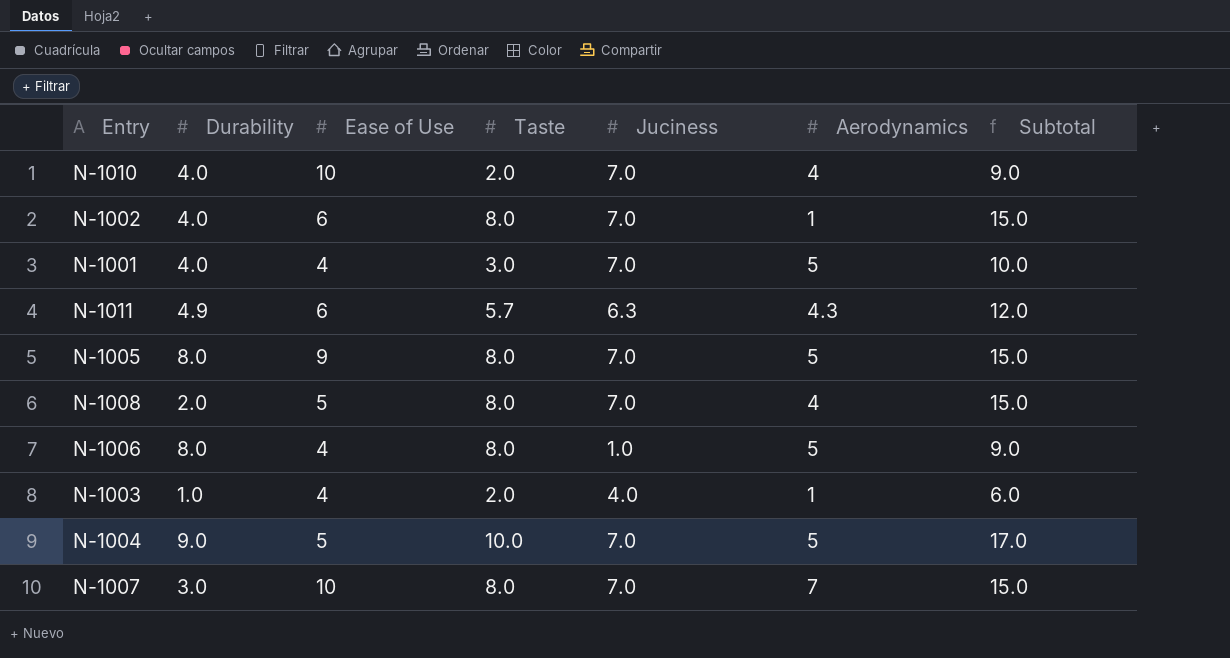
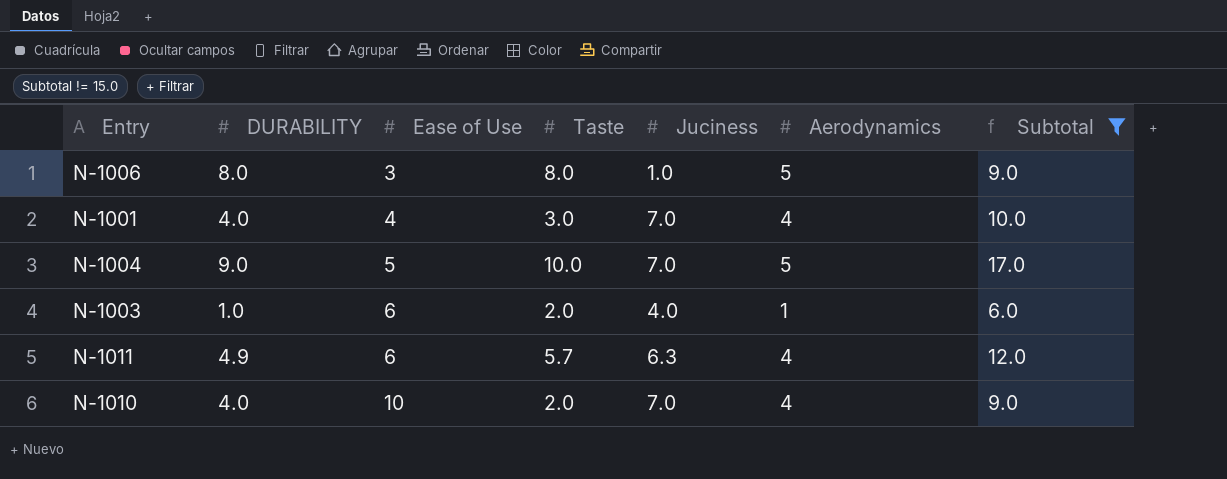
filter: none -> Subtotal != 15.0
row order: none -> Ease of Use ascending
column name: Durability -> DURABILITY
N-1006 | Ease of Use: 4 -> 3
N-1001 | Aerodynamics: 5 -> 4
N-1003 | Ease of Use: 4 -> 6
N-1011 | Aerodynamics: 4.3 -> 4

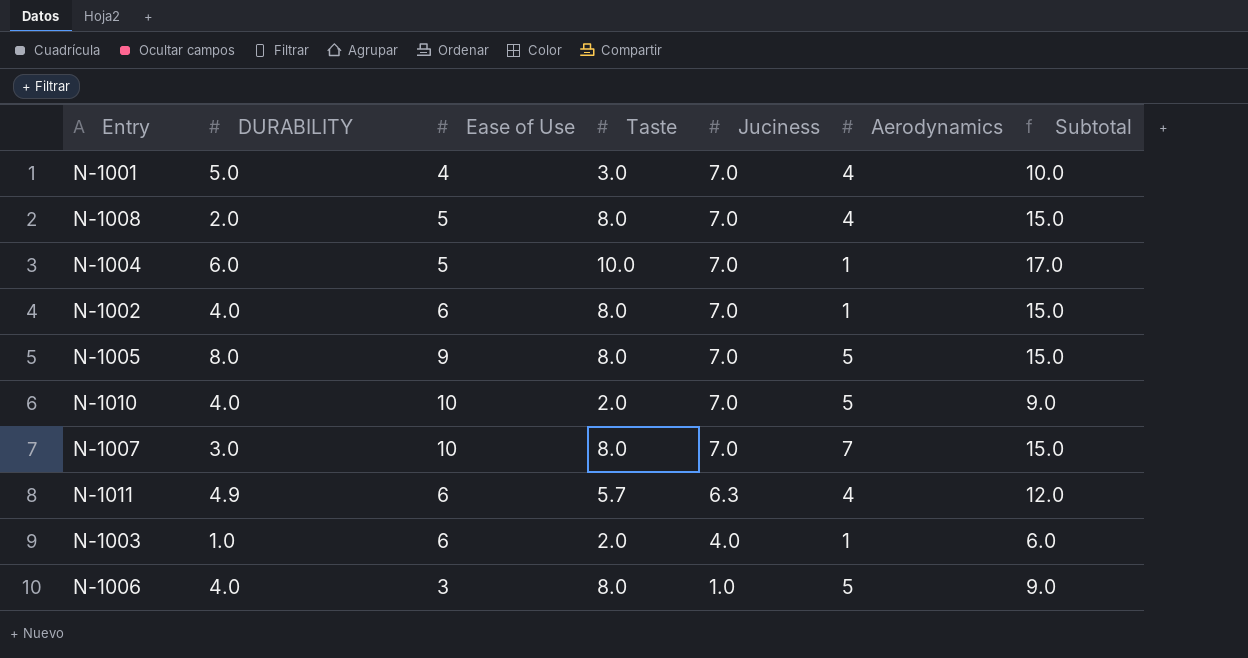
filter: Subtotal != 15.0 -> none
row order: Ease of Use ascending -> Juciness descending
N-1001 | DURABILITY: 4.0 -> 5.0
N-1004 | DURABILITY: 9.0 -> 6.0
N-1004 | Aerodynamics: 5 -> 1
N-1010 | Aerodynamics: 4 -> 5
N-1006 | DURABILITY: 8.0 -> 4.0

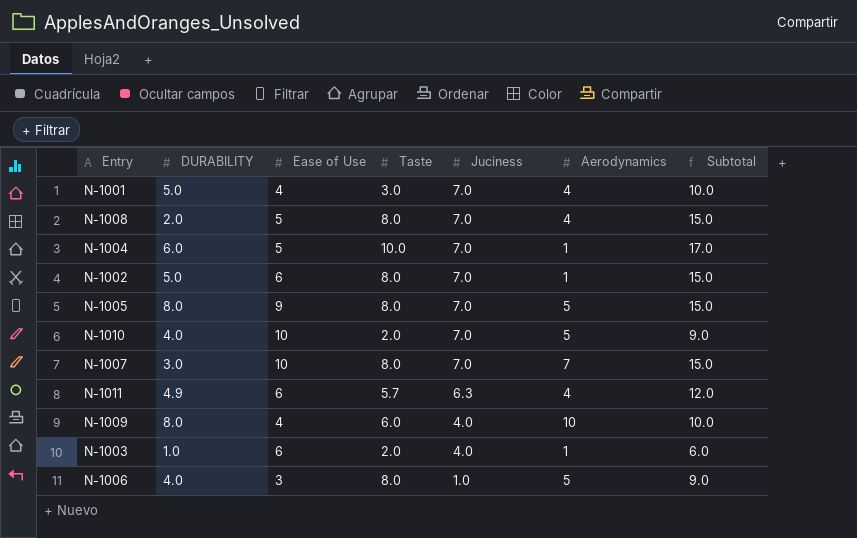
N-1002 | DURABILITY: 4.0 -> 5.0
row N-1009: none -> 8.0 | 4 | 6.0 | 4.0 | 10 | 10.0

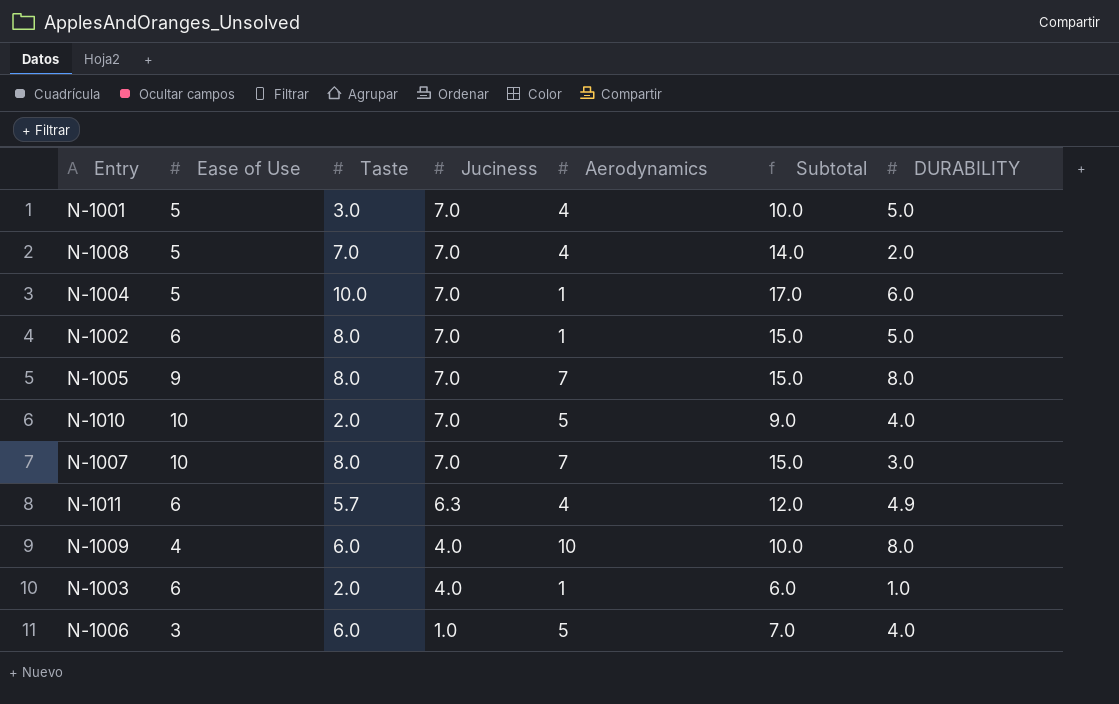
column DURABILITY | position: 2 -> 7
N-1001 | Ease of Use: 4 -> 5
N-1008 | Taste: 8.0 -> 7.0
N-1008 | Subtotal: 15.0 -> 14.0
N-1005 | Aerodynamics: 5 -> 7
N-1006 | Taste: 8.0 -> 6.0
N-1006 | Subtotal: 9.0 -> 7.0

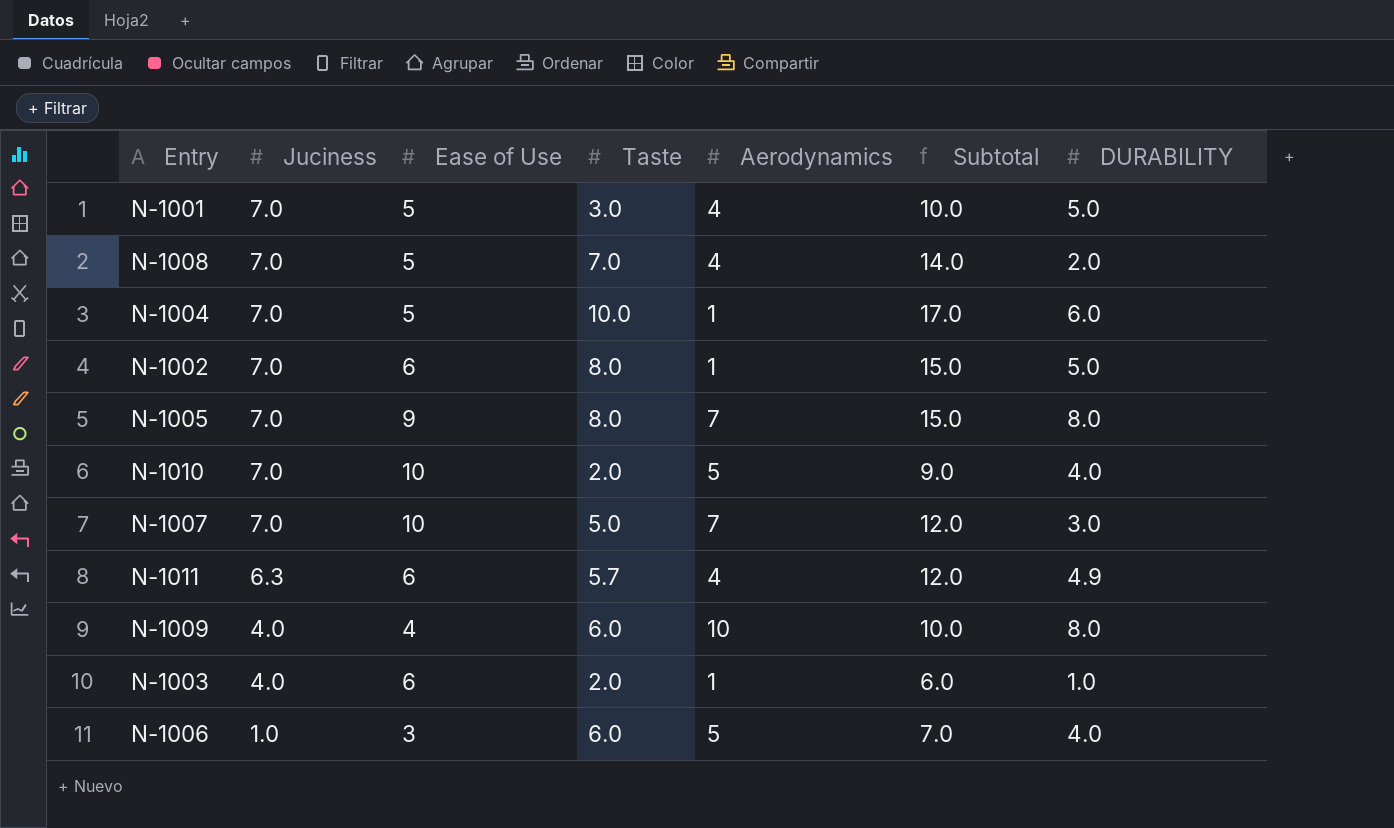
column Juciness | position: 4 -> 2
N-1007 | Taste: 8.0 -> 5.0
N-1007 | Subtotal: 15.0 -> 12.0

